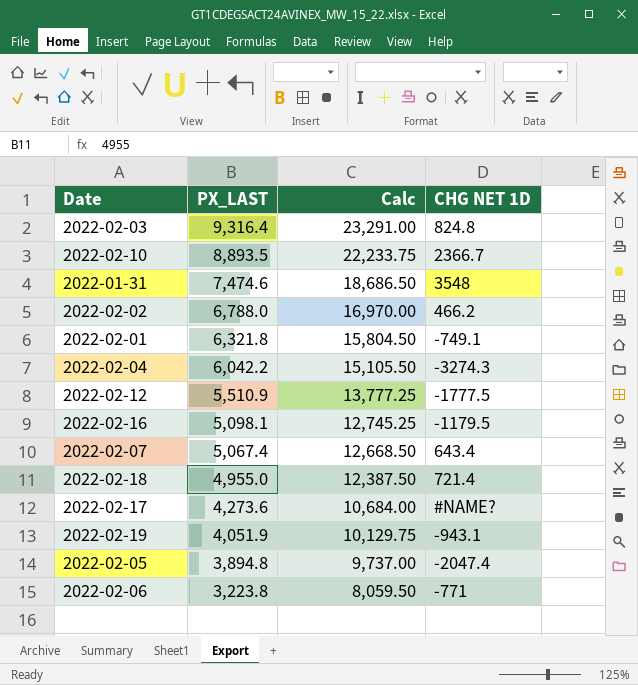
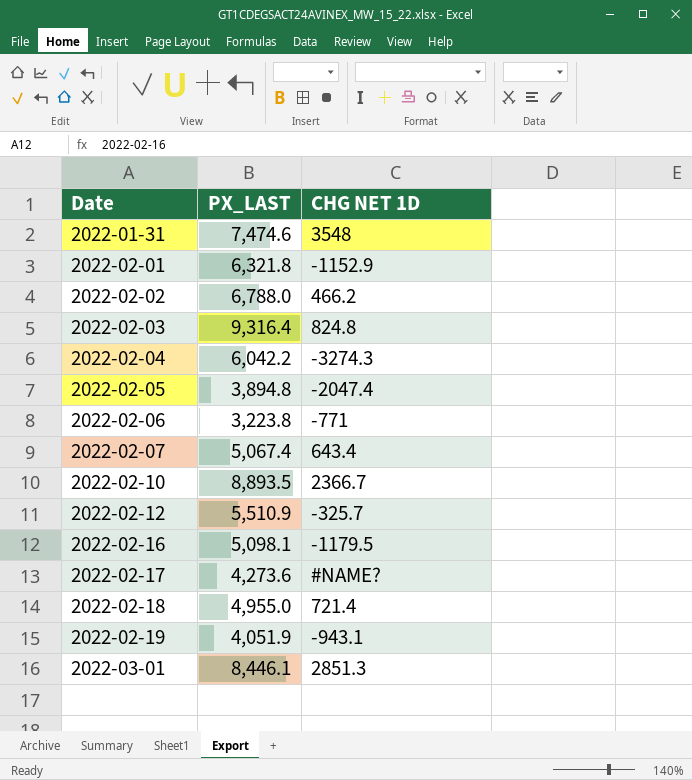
row order: PX_LAST descending -> Date ascending
column Calc | formula: [PX_LAST] * 2.5 -> none
2022-02-01 | CHG NET 1D: -749.1 -> -1152.9
2022-02-12 | CHG NET 1D: -1777.5 -> -325.7
row 2022-03-01: none -> 8,446.1 | 2851.3

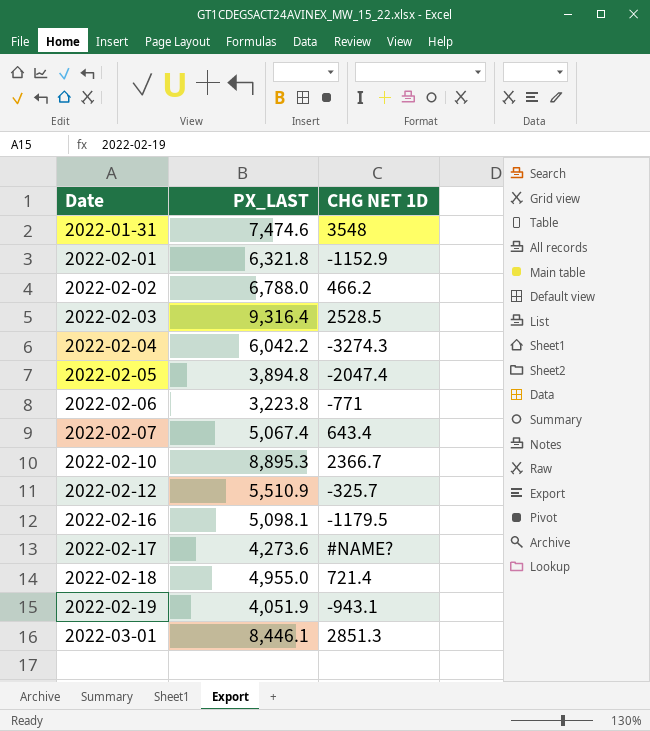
2022-02-03 | CHG NET 1D: 824.8 -> 2528.5
2022-02-10 | PX_LAST: 8,893.5 -> 8,895.3

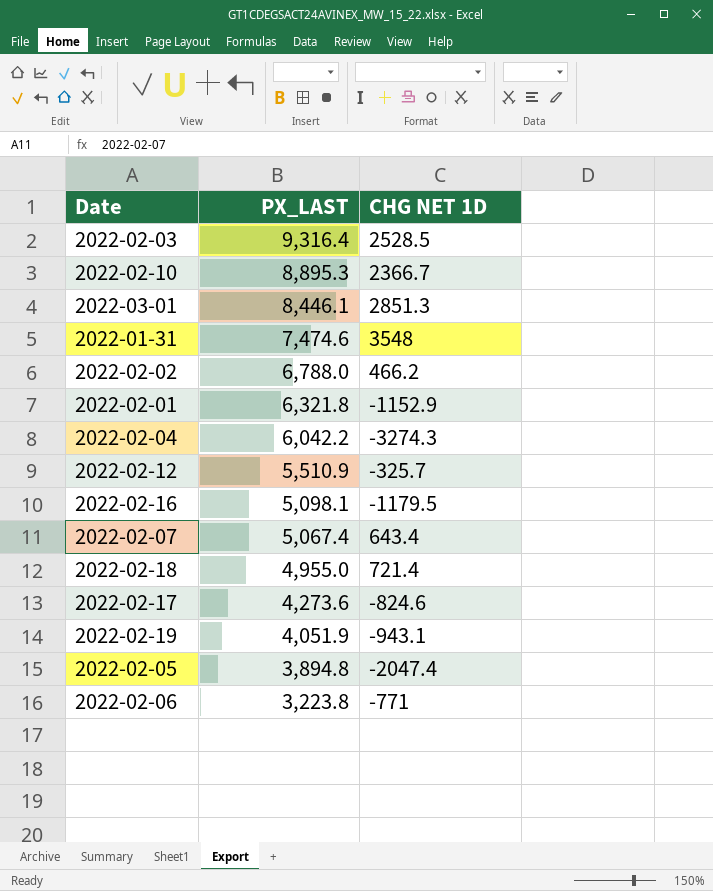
row order: Date ascending -> PX_LAST descending
2022-02-17 | CHG NET 1D: #NAME? -> -824.6

